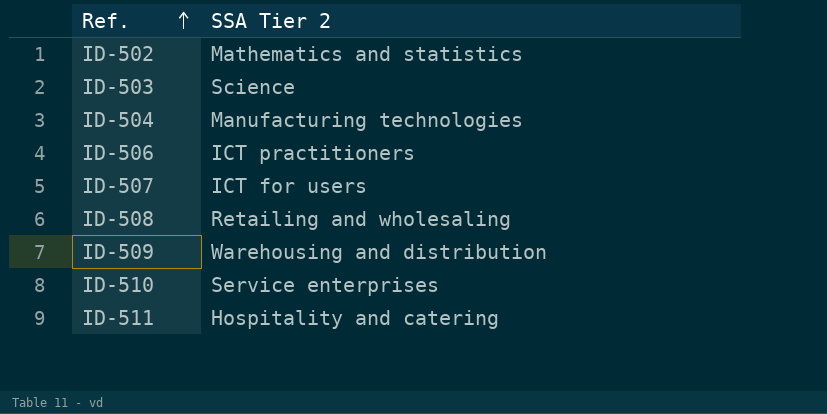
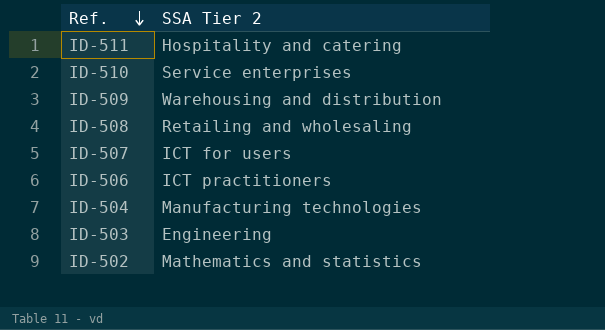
row order: Ref. ascending -> Ref. descending
ID-503 | SSA Tier 2: Science -> Engineering

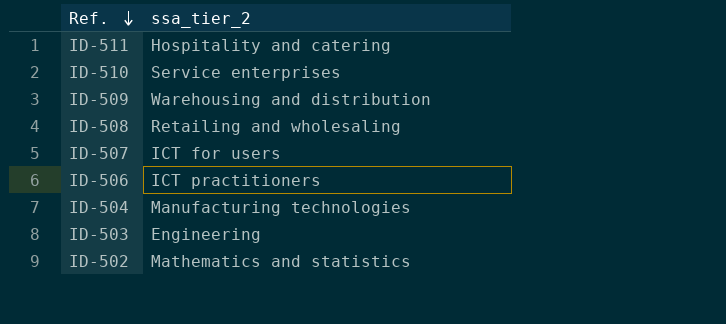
column name: SSA Tier 2 -> ssa_tier_2

